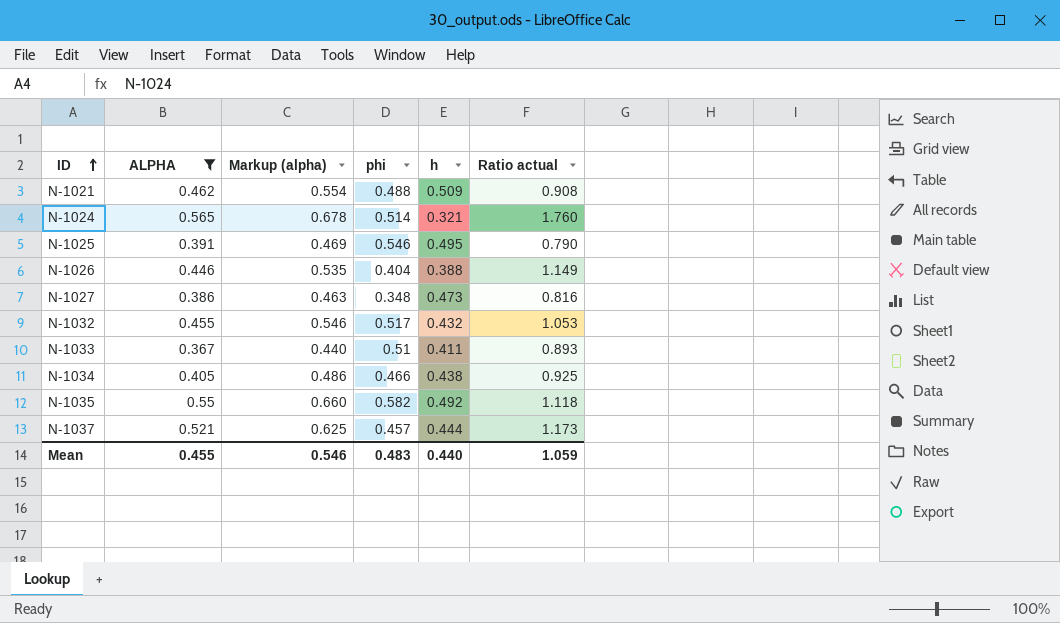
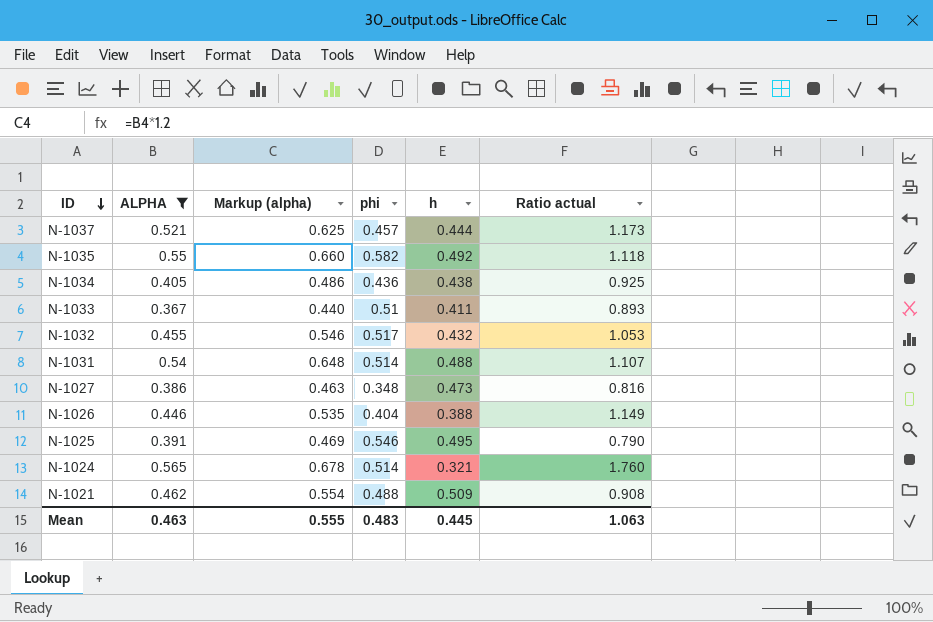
row order: ID ascending -> ID descending
N-1034 | phi: 0.466 -> 0.436
row N-1031: none -> 0.54 | 0.648 | 0.514 | 0.488 | 1.107
Mean | ALPHA: 0.455 -> 0.463
Mean | Markup (alpha): 0.546 -> 0.555
Mean | h: 0.440 -> 0.445
Mean | Ratio actual: 1.059 -> 1.063

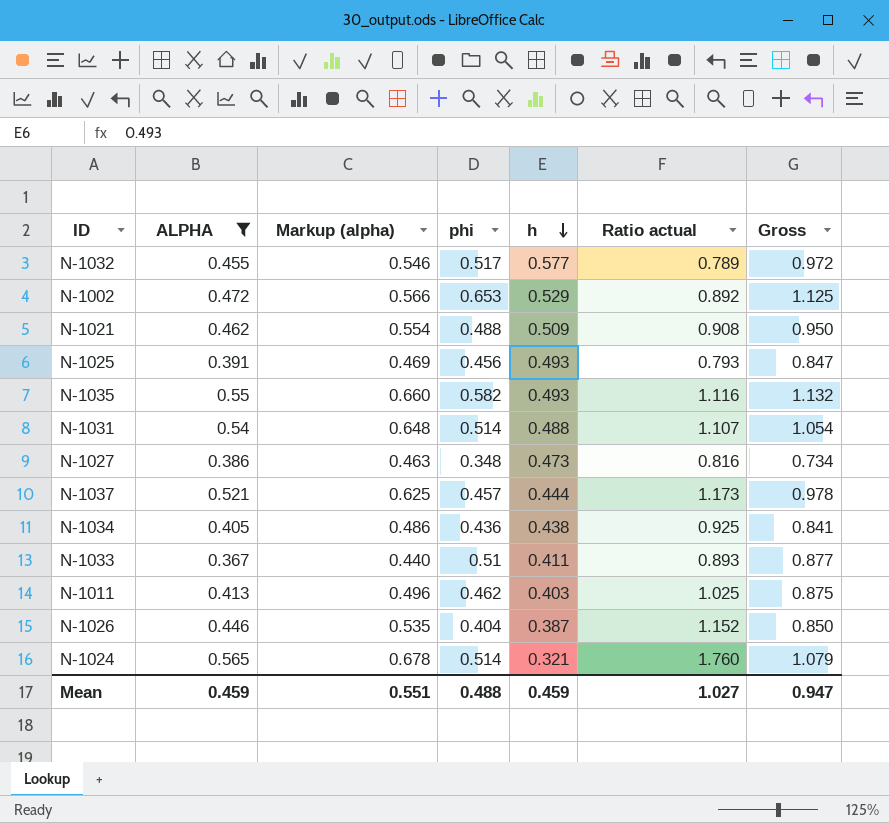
row order: ID descending -> h descending
column Gross | formula: none -> [ALPHA] + [phi]
N-1032 | h: 0.432 -> 0.577
N-1032 | Ratio actual: 1.053 -> 0.789
row N-1002: none -> 0.472 | 0.566 | 0.653 | 0.529 | 0.892 | 1.125
N-1025 | phi: 0.546 -> 0.456
N-1025 | h: 0.495 -> 0.493
N-1025 | Ratio actual: 0.790 -> 0.793
N-1035 | h: 0.492 -> 0.493
N-1035 | Ratio actual: 1.118 -> 1.116
row N-1011: none -> 0.413 | 0.496 | 0.462 | 0.403 | 1.025 | 0.875
N-1026 | h: 0.388 -> 0.387
N-1026 | Ratio actual: 1.149 -> 1.152
Mean | ALPHA: 0.463 -> 0.459
Mean | Markup (alpha): 0.555 -> 0.551
Mean | phi: 0.483 -> 0.488
Mean | h: 0.445 -> 0.459
Mean | Ratio actual: 1.063 -> 1.027

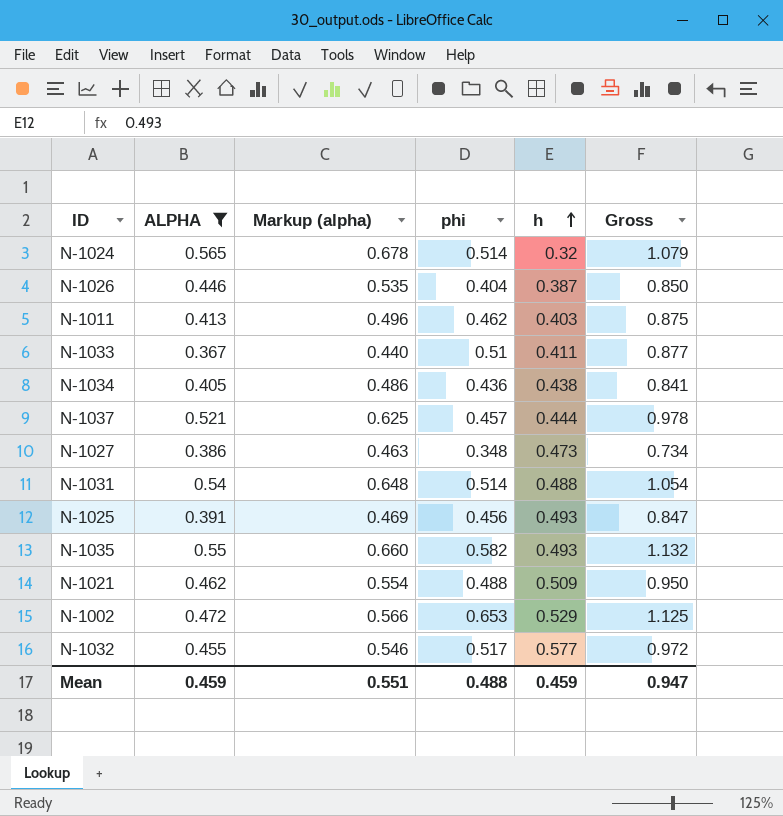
row order: h descending -> h ascending
column Ratio actual | formula: [ALPHA] / [h] -> none
N-1024 | h: 0.321 -> 0.32

